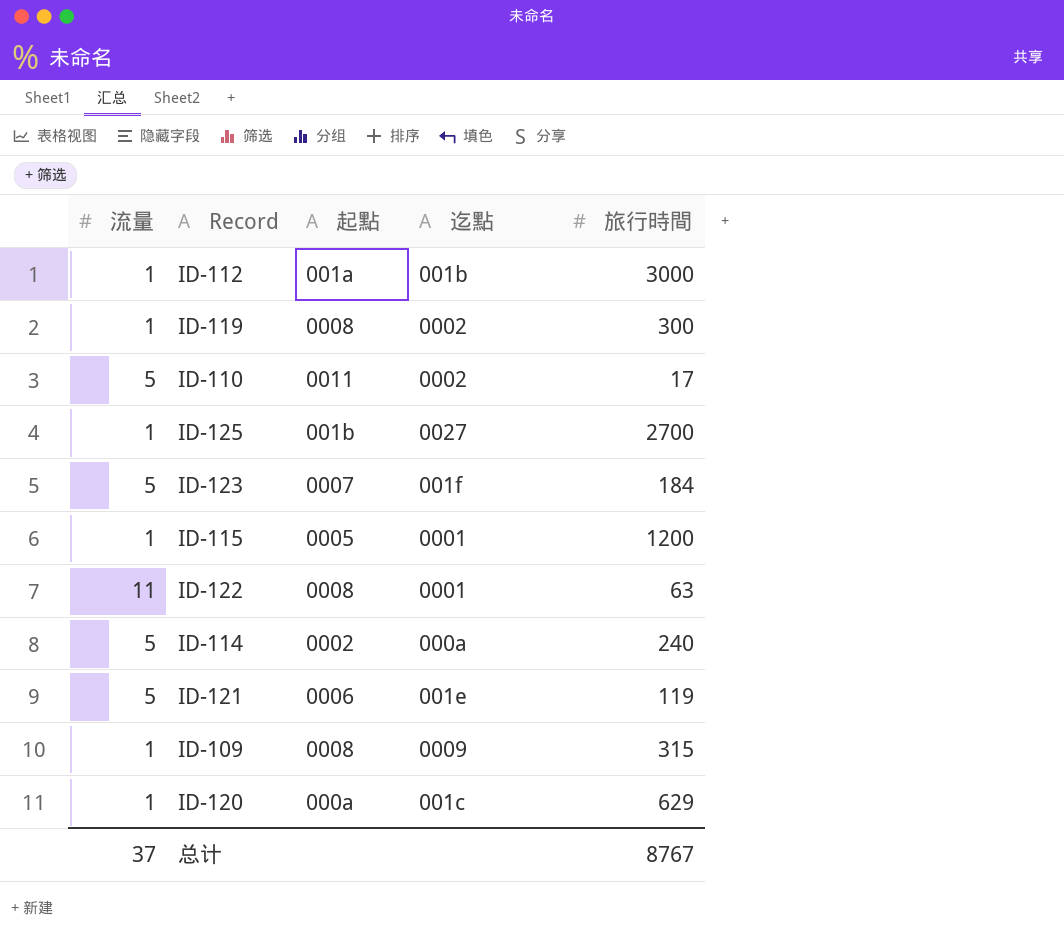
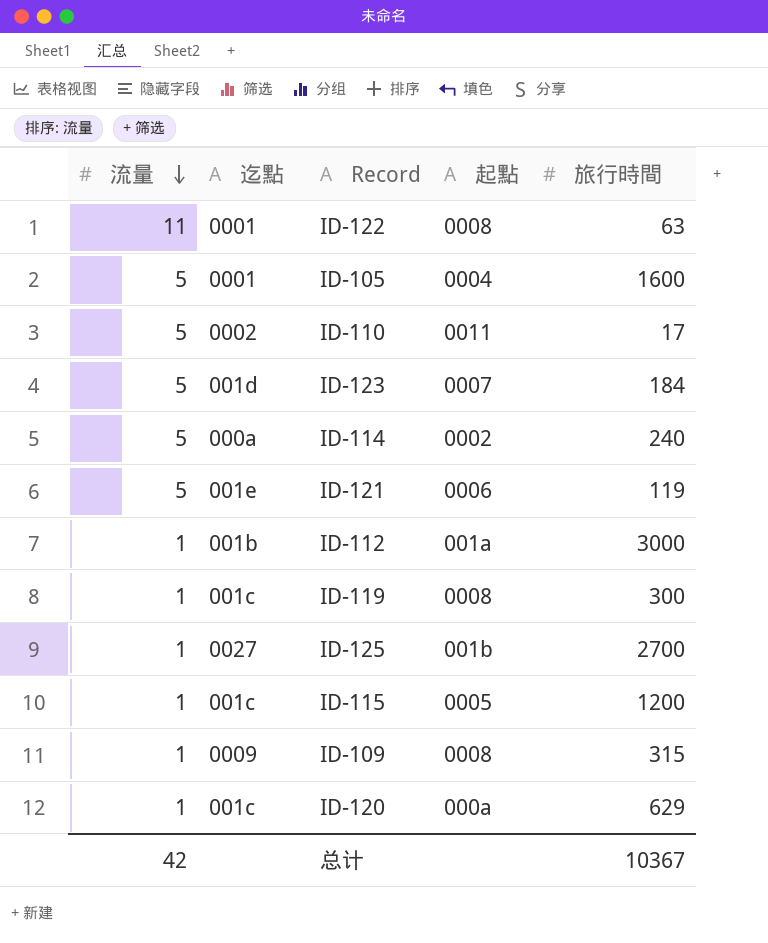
row order: none -> 流量 descending
column 迄點 | position: 4 -> 2
row ID-105: none -> 5 | 0001 | 0004 | 1600
ID-123 | 迄點: 001f -> 001d
ID-119 | 迄點: 0002 -> 001c
ID-115 | 迄點: 0001 -> 001c
总计 | 流量: 37 -> 42
总计 | 旅行時間: 8767 -> 10367

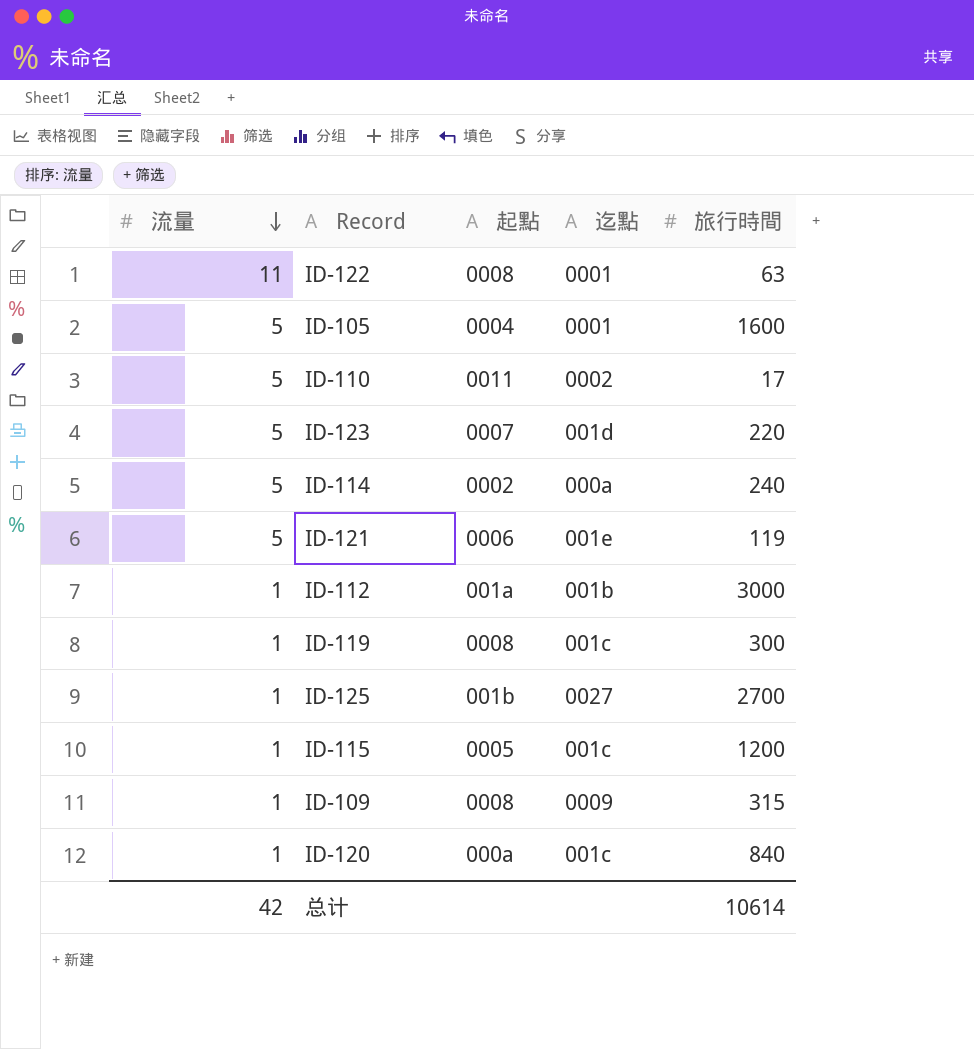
column 迄點 | position: 2 -> 4
ID-123 | 旅行時間: 184 -> 220
ID-120 | 旅行時間: 629 -> 840
总计 | 旅行時間: 10367 -> 10614

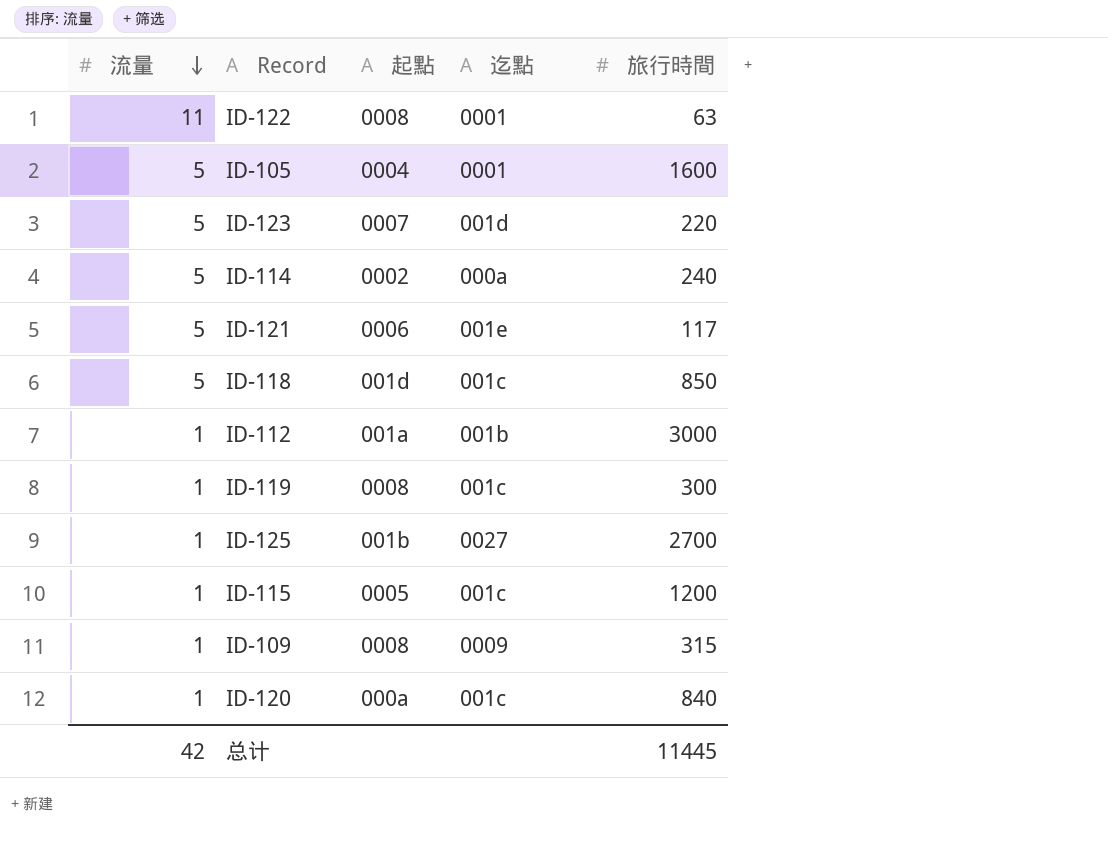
row ID-110: 5 | 0011 | 0002 | 17 -> none
ID-121 | 旅行時間: 119 -> 117
row ID-118: none -> 5 | 001d | 001c | 850
总计 | 旅行時間: 10614 -> 11445

